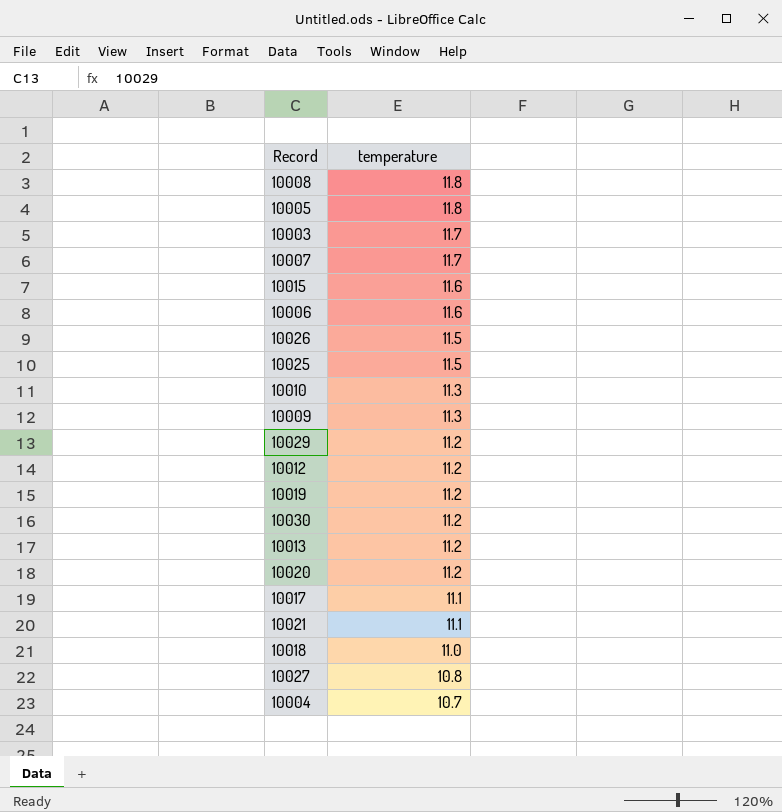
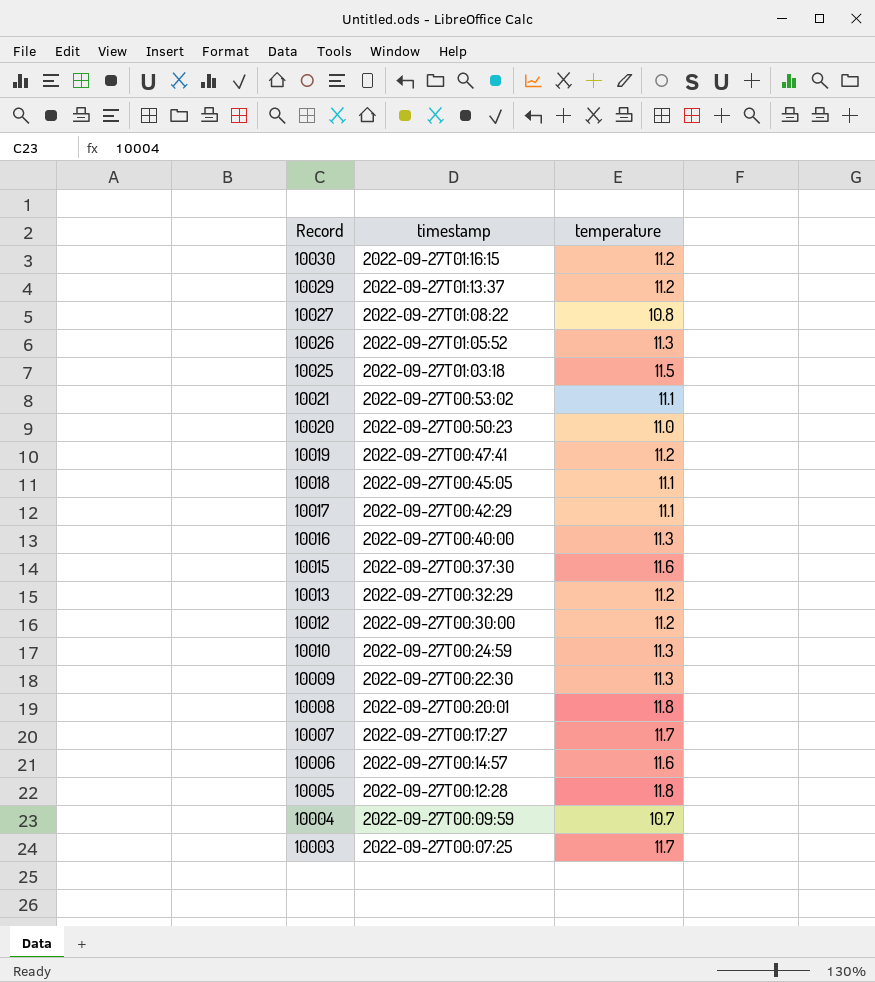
row order: temperature descending -> Record descending
column timestamp | position: none -> 2
10026 | temperature: 11.5 -> 11.3
10020 | temperature: 11.2 -> 11.0
10018 | temperature: 11.0 -> 11.1
row 10016: none -> 2022-09-27T00:40:00 | 11.3

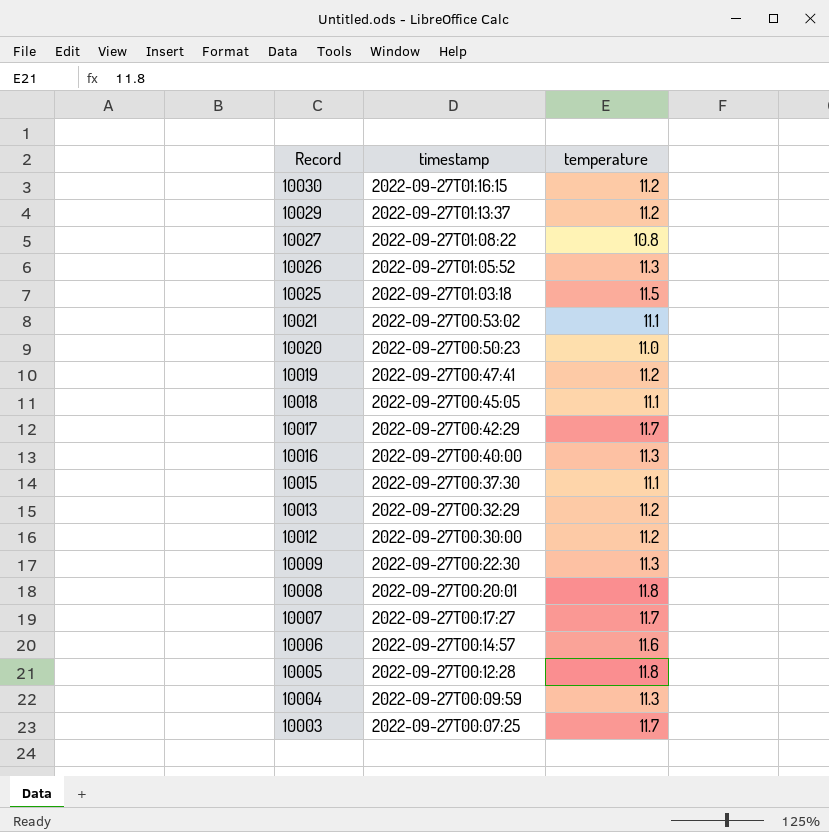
row 10010: 2022-09-27T00:24:59 | 11.3 -> none
10017 | temperature: 11.1 -> 11.7
10015 | temperature: 11.6 -> 11.1
10004 | temperature: 10.7 -> 11.3

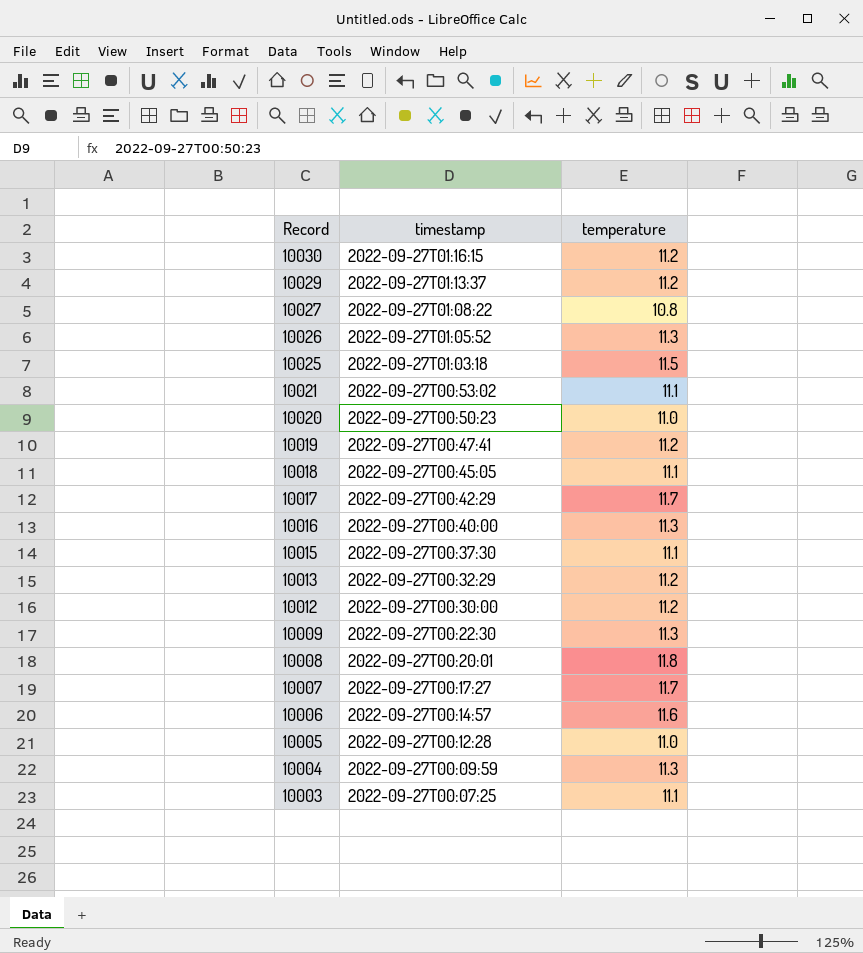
10005 | temperature: 11.8 -> 11.0
10003 | temperature: 11.7 -> 11.1

